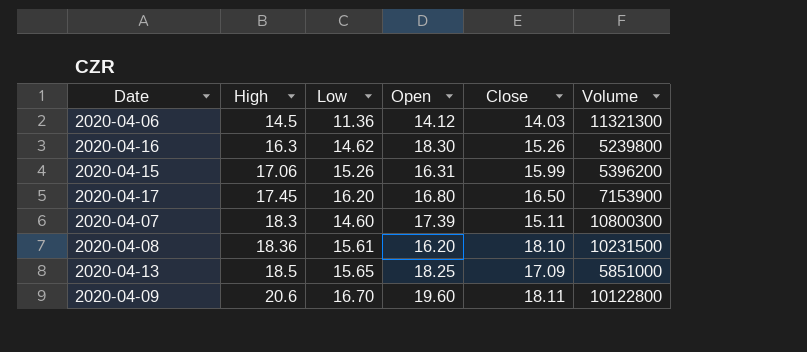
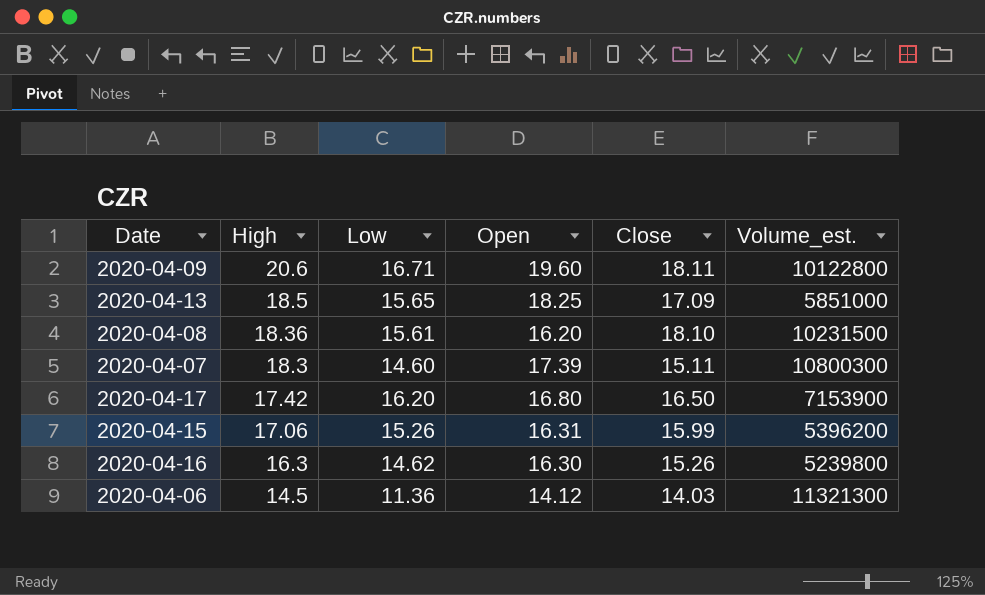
row order: High ascending -> High descending
column name: Volume -> Volume_est.
2020-04-09 | Low: 16.70 -> 16.71
2020-04-17 | High: 17.45 -> 17.42
2020-04-16 | Open: 18.30 -> 16.30

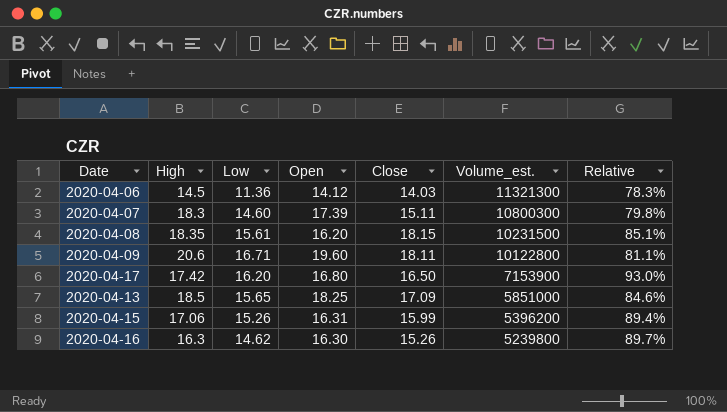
row order: High descending -> Volume_est. descending
column Relative | formula: none -> [Low] / [High]
2020-04-08 | High: 18.36 -> 18.35
2020-04-08 | Close: 18.10 -> 18.15

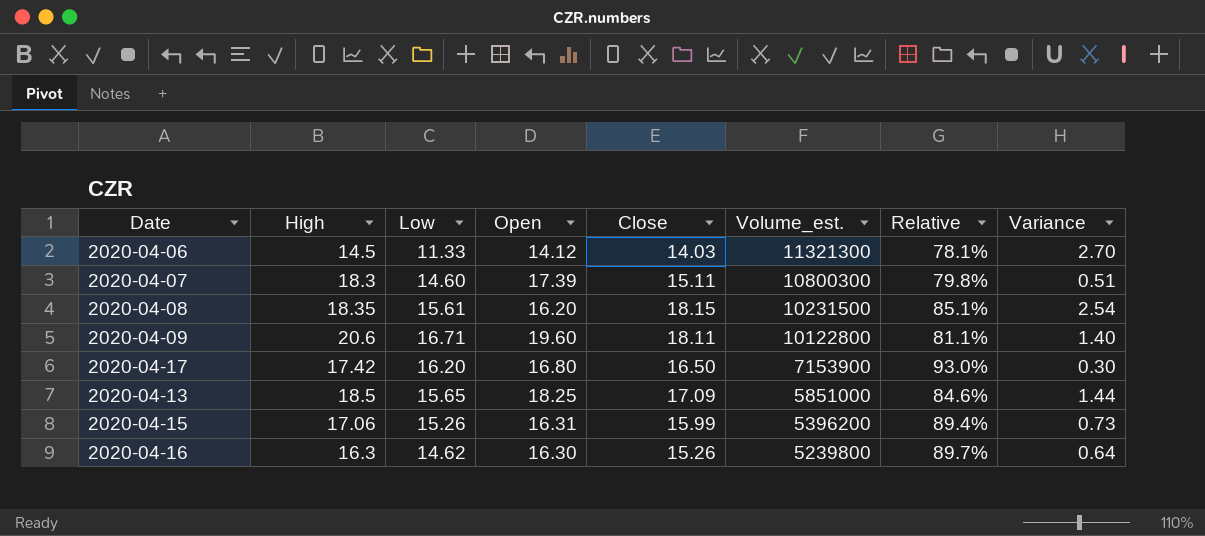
column Variance | formula: none -> [Close] - [Low]
2020-04-06 | Low: 11.36 -> 11.33
2020-04-06 | Relative: 78.3% -> 78.1%

